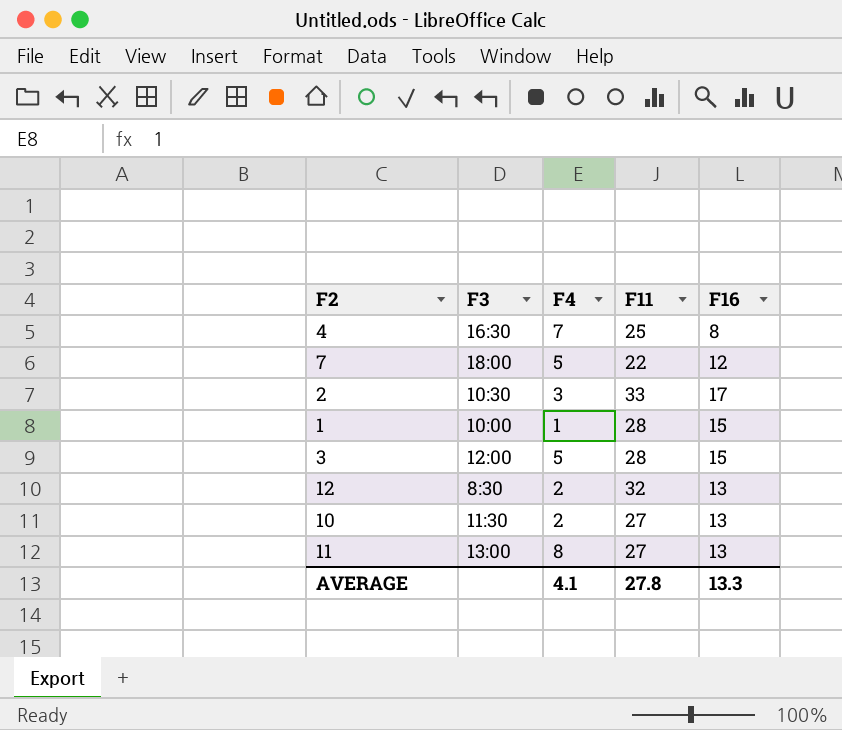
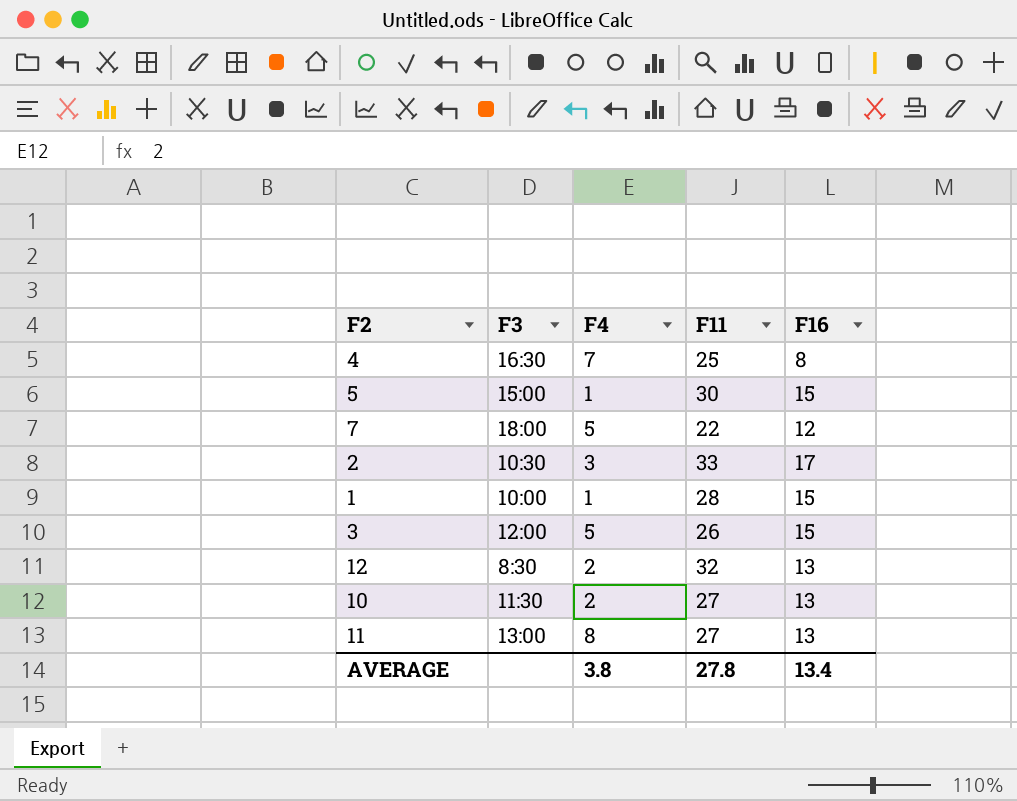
row 5: none -> 15:00 | 1 | 30 | 15
3 | F11: 28 -> 26
AVERAGE | F4: 4.1 -> 3.8
AVERAGE | F16: 13.3 -> 13.4

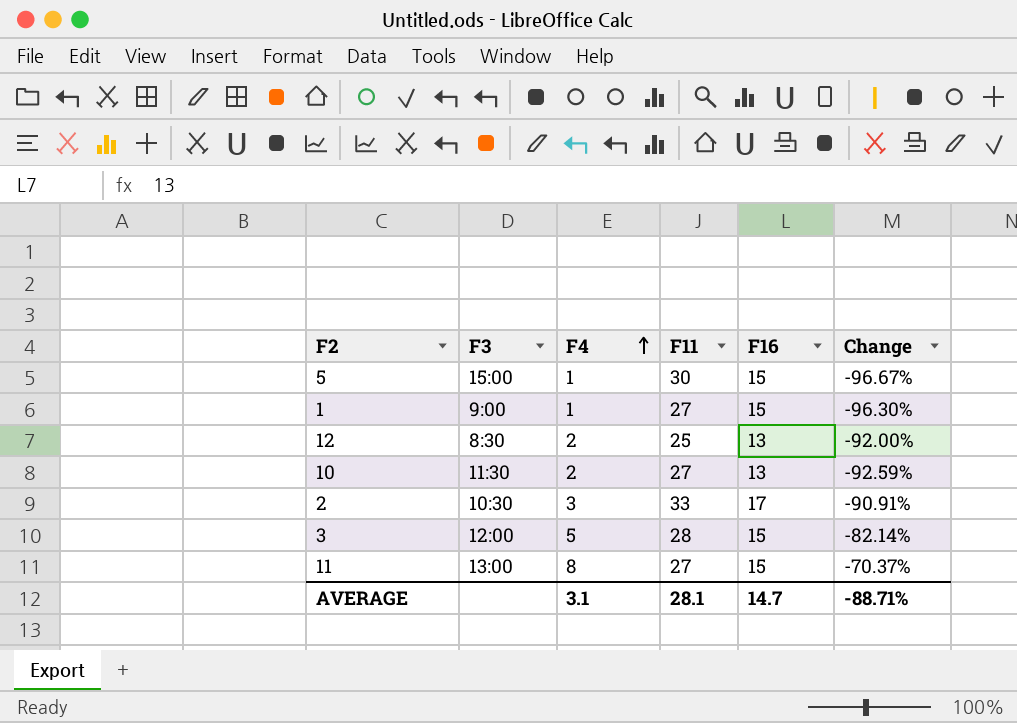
row order: none -> F4 ascending
column Change | formula: none -> ([F4] - [F11]) / [F11]
row 4: 16:30 | 7 | 25 | 8 -> none
row 7: 18:00 | 5 | 22 | 12 -> none
1 | F3: 10:00 -> 9:00
1 | F11: 28 -> 27
12 | F11: 32 -> 25
3 | F11: 26 -> 28
11 | F16: 13 -> 15
AVERAGE | F4: 3.8 -> 3.1
AVERAGE | F11: 27.8 -> 28.1
AVERAGE | F16: 13.4 -> 14.7

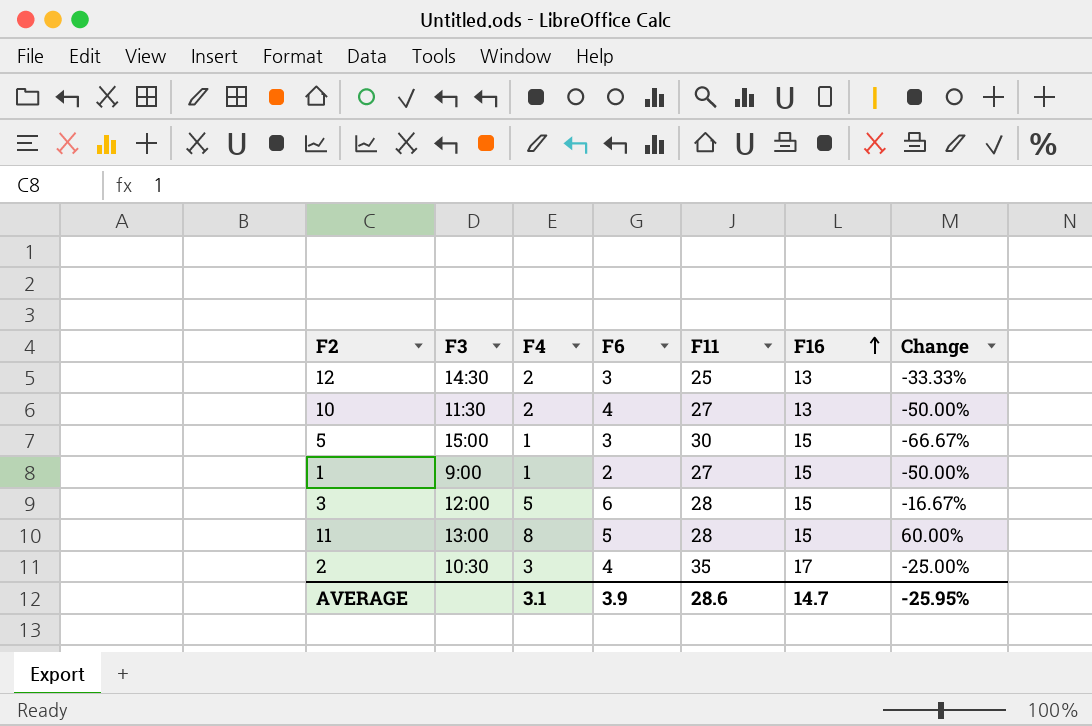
row order: F4 ascending -> F16 ascending
column F6 | position: none -> 4
column Change | formula: ([F4] - [F11]) / [F11] -> ([F4] - [F6]) / [F6]
12 | F3: 8:30 -> 14:30
11 | F11: 27 -> 28
2 | F11: 33 -> 35
AVERAGE | F11: 28.1 -> 28.6
AVERAGE | Change: -88.71% -> -25.95%

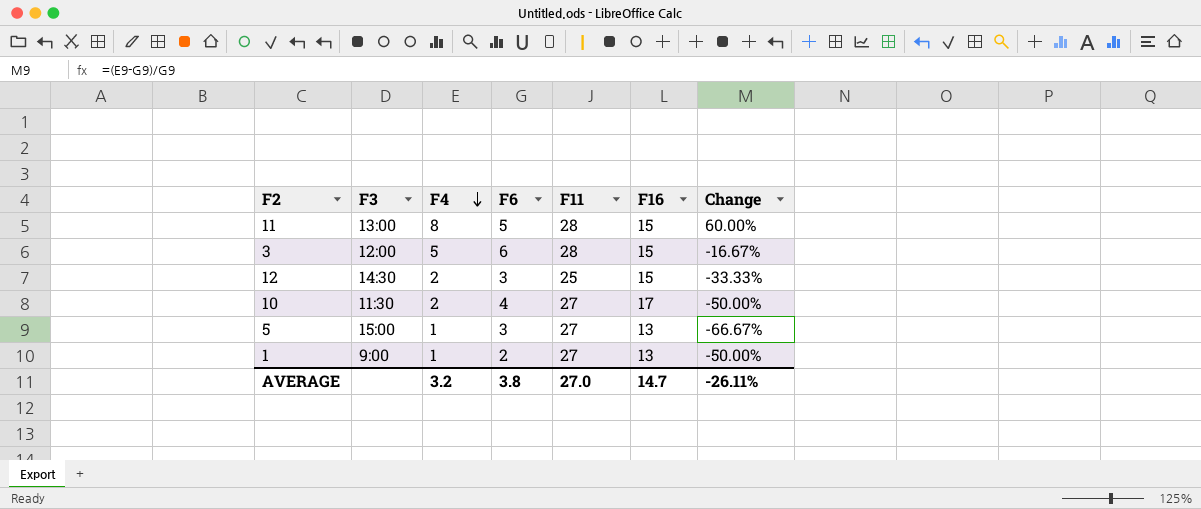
row order: F16 ascending -> F4 descending
row 2: 10:30 | 3 | 4 | 35 | 17 | -25.00% -> none
12 | F16: 13 -> 15
10 | F16: 13 -> 17
5 | F11: 30 -> 27
5 | F16: 15 -> 13
1 | F16: 15 -> 13
AVERAGE | F4: 3.1 -> 3.2
AVERAGE | F6: 3.9 -> 3.8
AVERAGE | F11: 28.6 -> 27.0
AVERAGE | Change: -25.95% -> -26.11%

